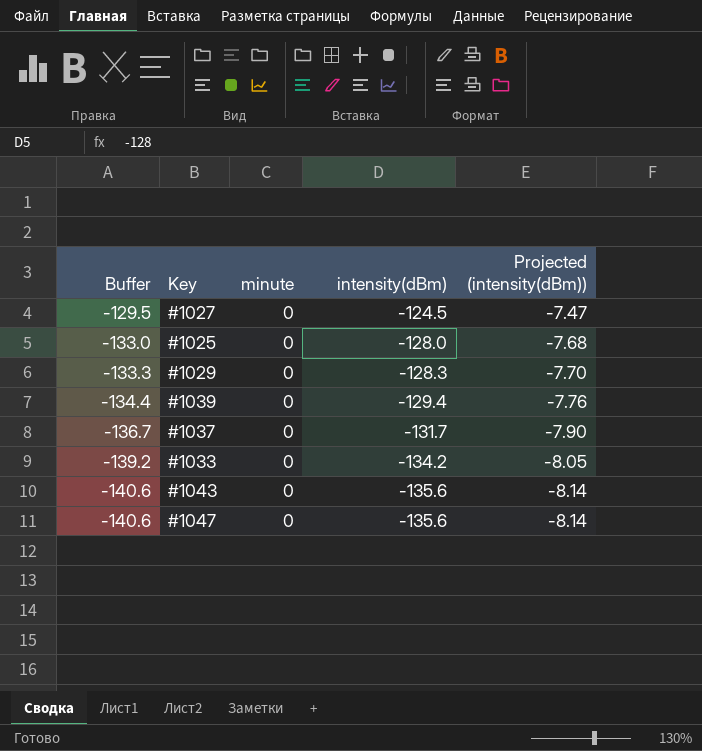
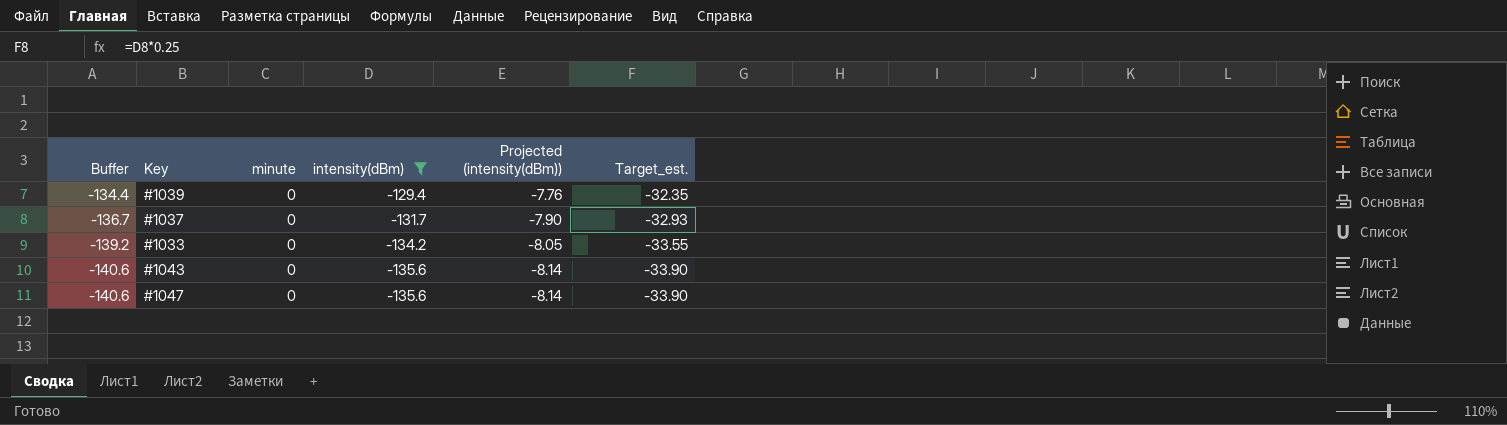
filter: none -> intensity(dBm) <= -129.4
column Target_est. | formula: none -> [intensity(dBm)] * 0.25

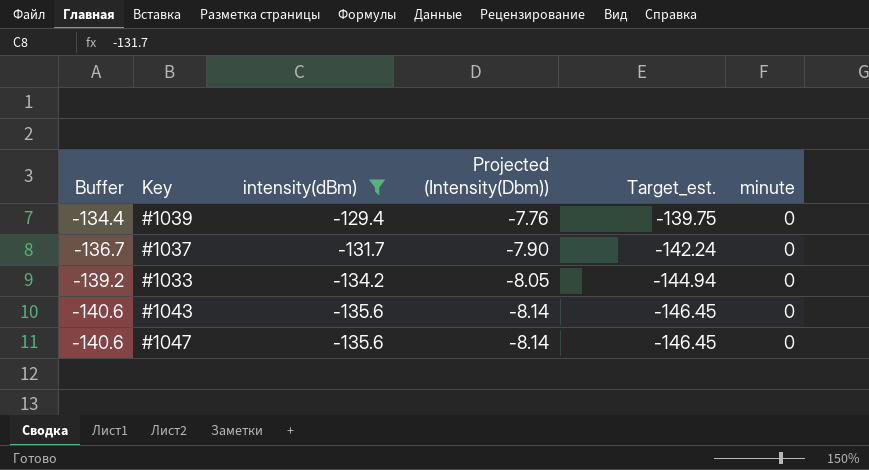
column name: Projected (intensity(dBm)) -> Projected (Intensity(Dbm))
column Target_est. | formula: [intensity(dBm)] * 0.25 -> [intensity(dBm)] * 1.08
column minute | position: 3 -> 6

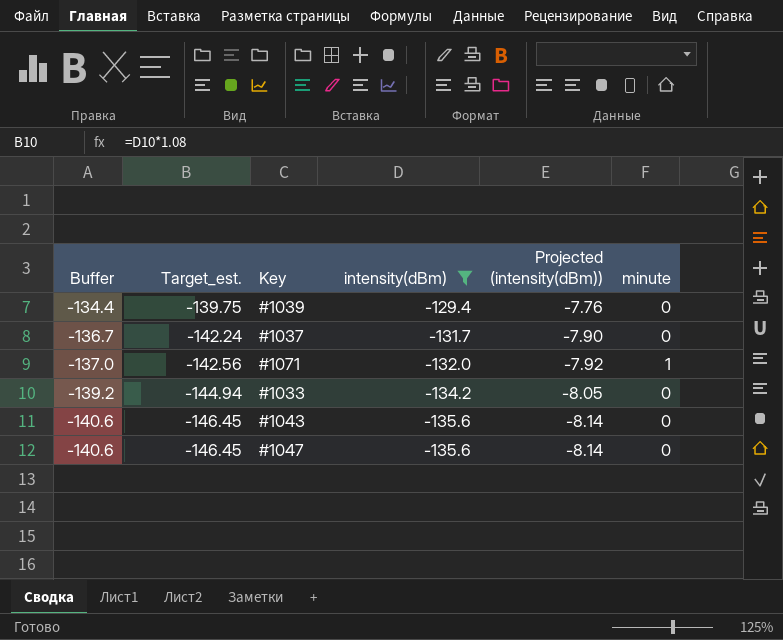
column Target_est. | position: 5 -> 2
column name: Projected (Intensity(Dbm)) -> Projected (intensity(dBm))
row #1071: none -> -137.0 | -142.56 | -132.0 | -7.92 | 1

